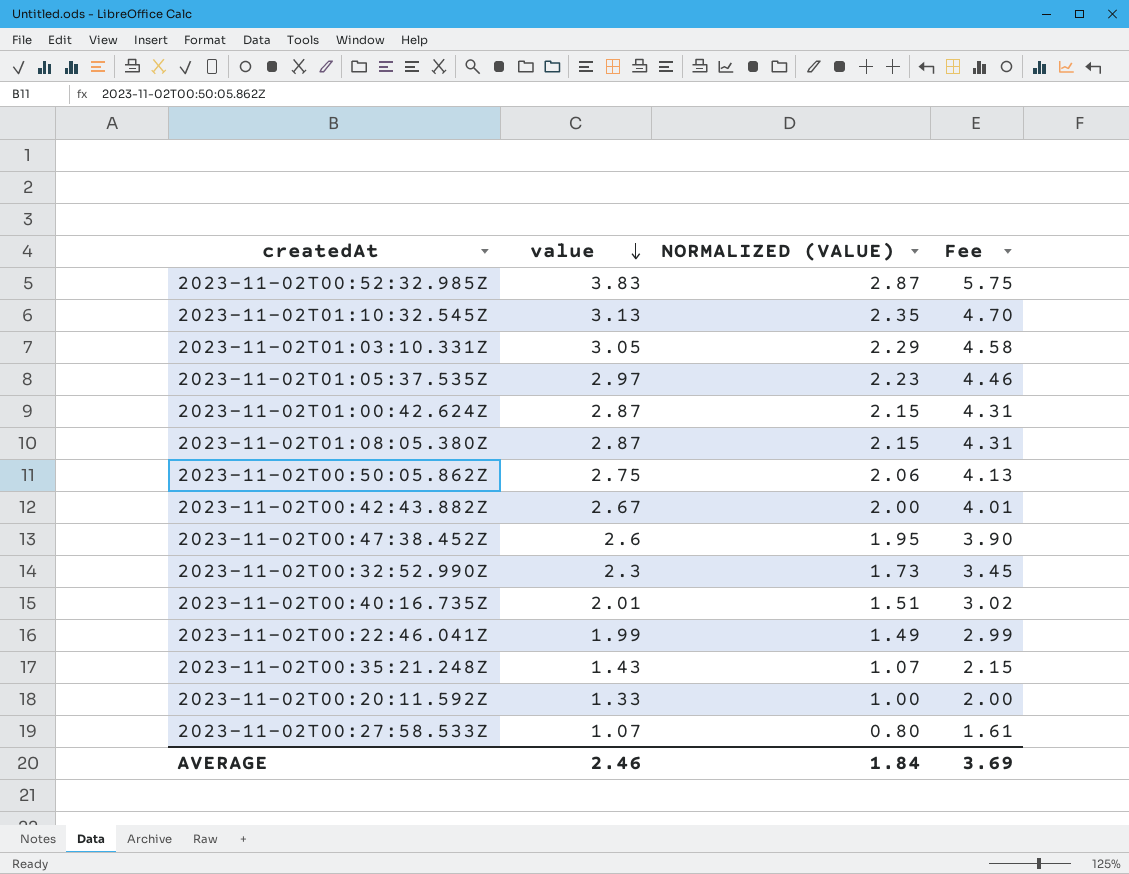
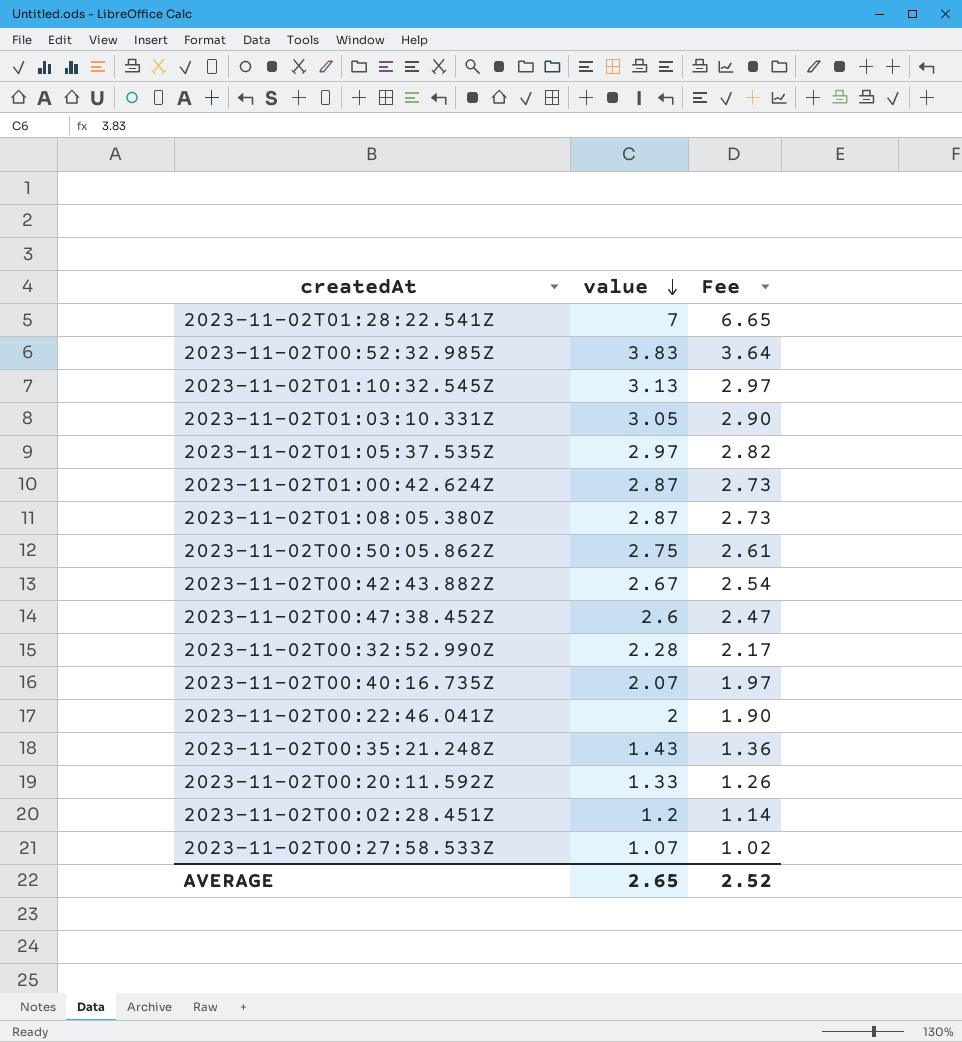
column NORMALIZED (VALUE) | formula: [value] * 0.75 -> none
column Fee | formula: [value] * 1.5 -> [value] * 0.95
row 2023-11-02T01:28:22.541Z: none -> 7 | 6.65
2023-11-02T00:32:52.990Z | value: 2.3 -> 2.28
2023-11-02T00:40:16.735Z | value: 2.01 -> 2.07
2023-11-02T00:22:46.041Z | value: 1.99 -> 2
row 2023-11-02T00:02:28.451Z: none -> 1.2 | 1.14
AVERAGE | value: 2.46 -> 2.65
AVERAGE | Fee: 3.69 -> 2.52

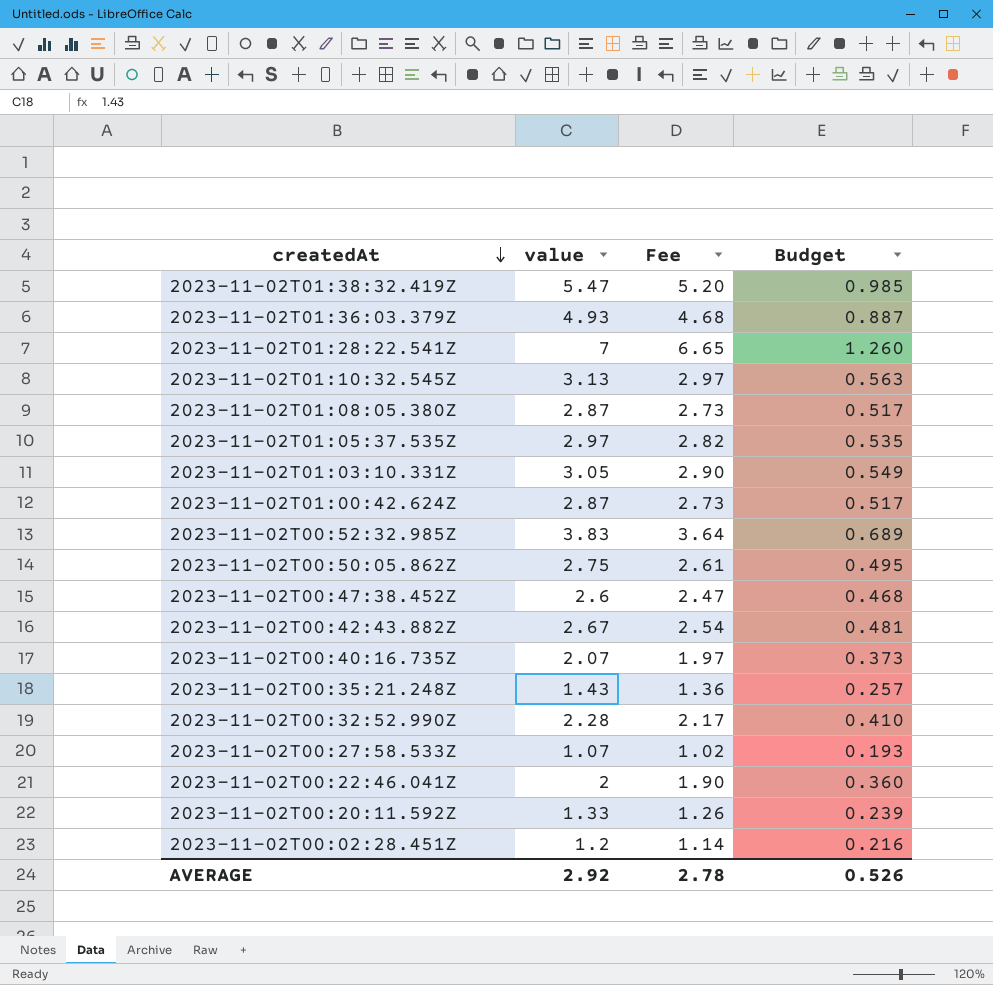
row order: value descending -> createdAt descending
column Budget | formula: none -> [value] * 0.18
row 2023-11-02T01:38:32.419Z: none -> 5.47 | 5.20 | 0.985
row 2023-11-02T01:36:03.379Z: none -> 4.93 | 4.68 | 0.887
AVERAGE | value: 2.65 -> 2.92
AVERAGE | Fee: 2.52 -> 2.78

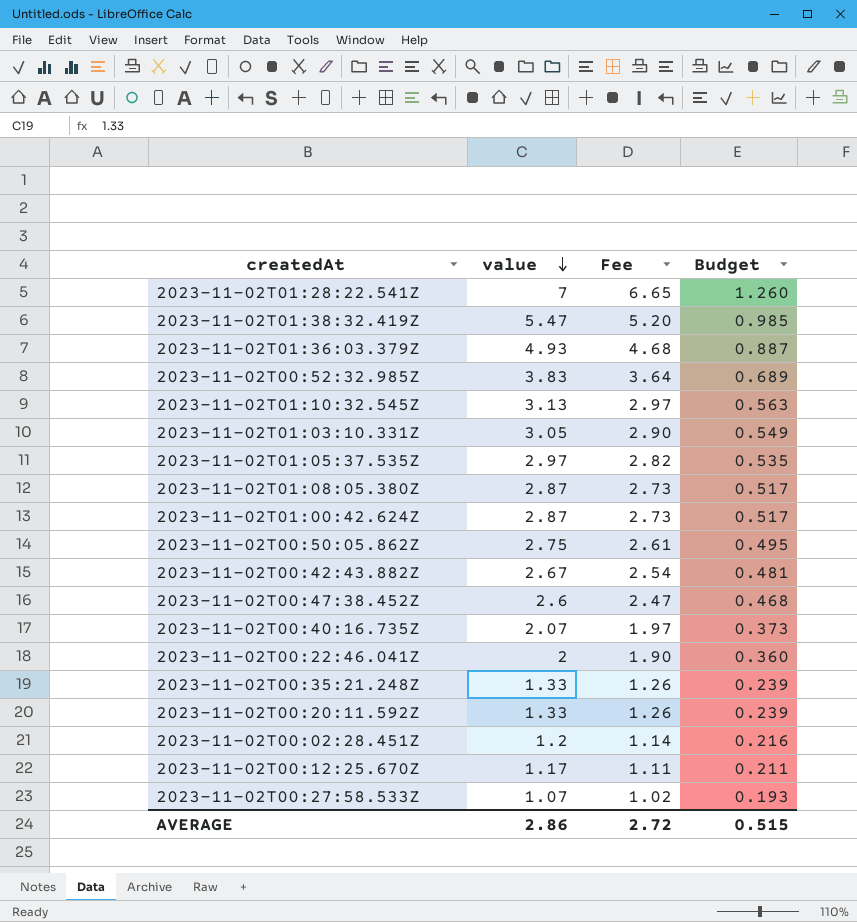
row order: createdAt descending -> value descending
row 2023-11-02T00:32:52.990Z: 2.28 | 2.17 | 0.410 -> none
2023-11-02T00:35:21.248Z | value: 1.43 -> 1.33
2023-11-02T00:35:21.248Z | Fee: 1.36 -> 1.26
2023-11-02T00:35:21.248Z | Budget: 0.257 -> 0.239
row 2023-11-02T00:12:25.670Z: none -> 1.17 | 1.11 | 0.211
AVERAGE | value: 2.92 -> 2.86
AVERAGE | Fee: 2.78 -> 2.72
AVERAGE | Budget: 0.526 -> 0.515

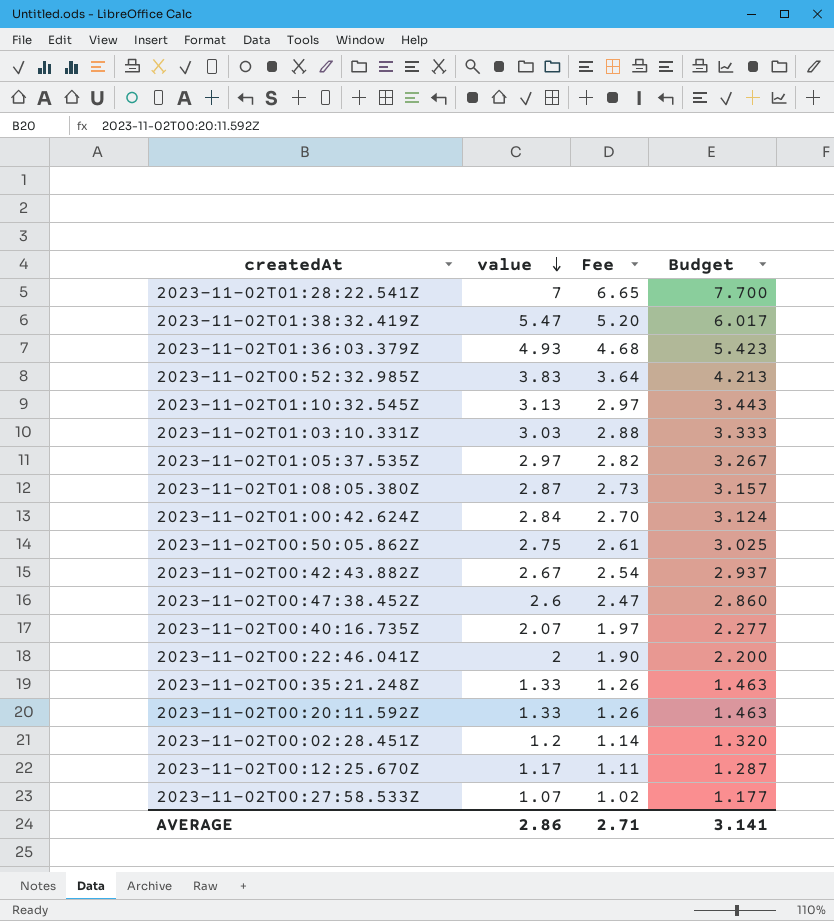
column Budget | formula: [value] * 0.18 -> [value] * 1.1
2023-11-02T01:03:10.331Z | value: 3.05 -> 3.03
2023-11-02T01:03:10.331Z | Fee: 2.90 -> 2.88
2023-11-02T01:00:42.624Z | value: 2.87 -> 2.84
2023-11-02T01:00:42.624Z | Fee: 2.73 -> 2.70
AVERAGE | Fee: 2.72 -> 2.71
AVERAGE | Budget: 0.515 -> 3.141

